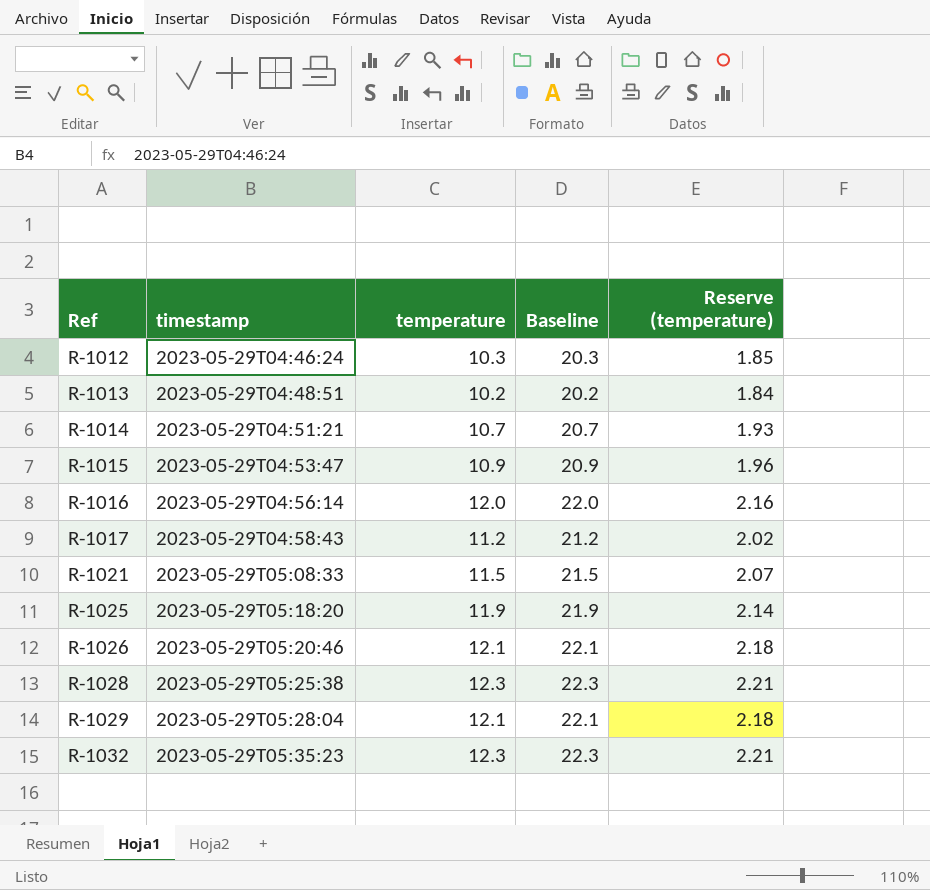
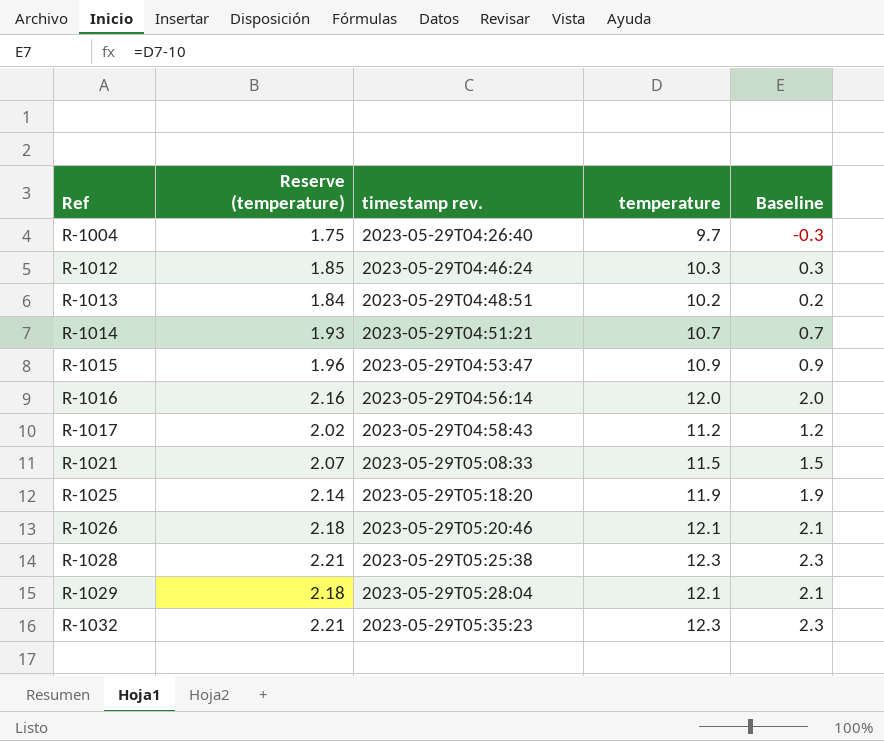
column Reserve (temperature) | position: 5 -> 2
column name: timestamp -> timestamp rev.
column Baseline | formula: [temperature] + 10 -> [temperature] - 10
row R-1004: none -> 1.75 | 2023-05-29T04:26:40 | 9.7 | -0.3

